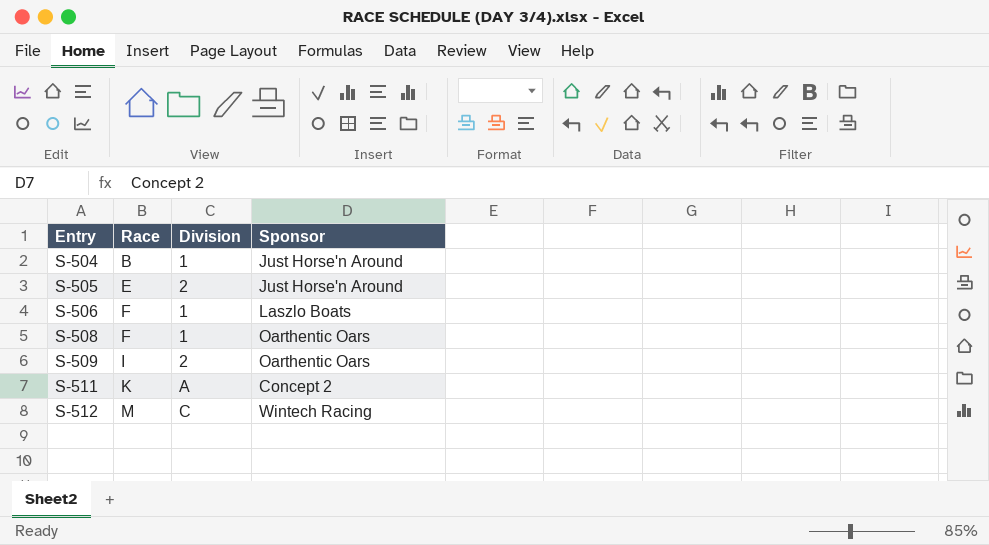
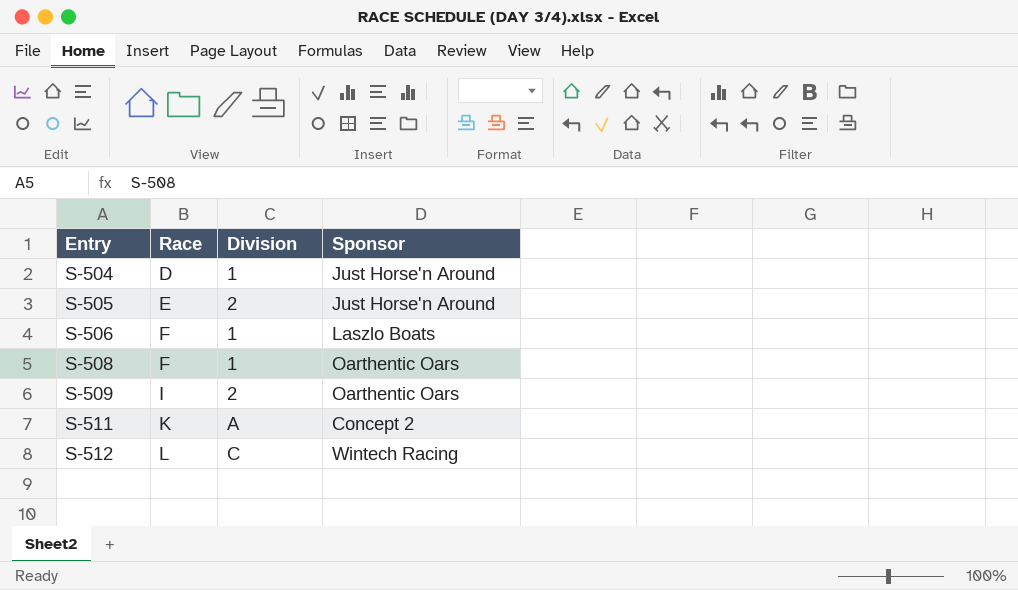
S-504 | Race: B -> D
S-512 | Race: M -> L

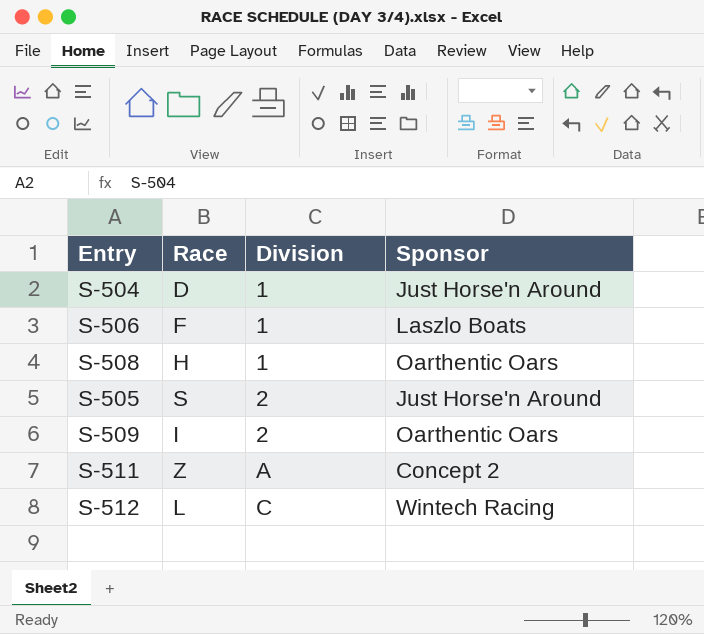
row order: Entry ascending -> Division ascending
S-508 | Race: F -> H
S-505 | Race: E -> S
S-511 | Race: K -> Z

